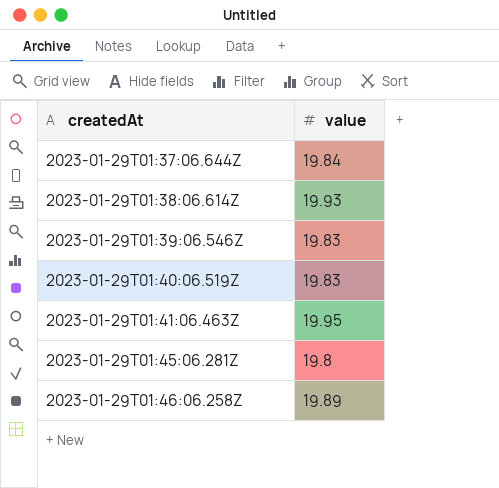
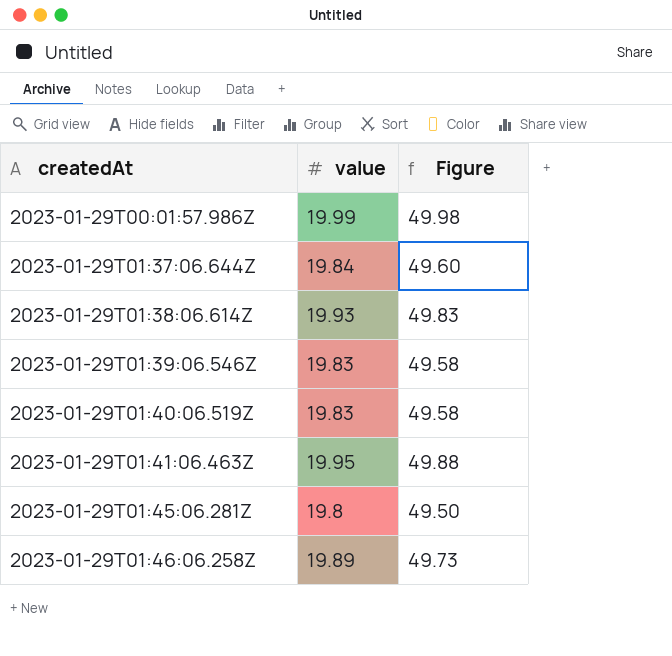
column Figure | formula: none -> [value] * 2.5
row 2023-01-29T00:01:57.986Z: none -> 19.99 | 49.98

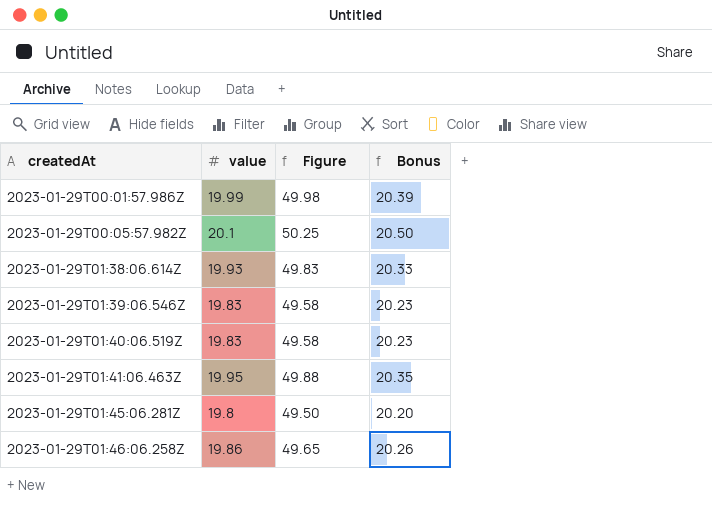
column Bonus | formula: none -> [value] * 1.02
row 2023-01-29T01:37:06.644Z: 19.84 | 49.60 -> none
row 2023-01-29T00:05:57.982Z: none -> 20.1 | 50.25 | 20.50
2023-01-29T01:46:06.258Z | value: 19.89 -> 19.86
2023-01-29T01:46:06.258Z | Figure: 49.73 -> 49.65

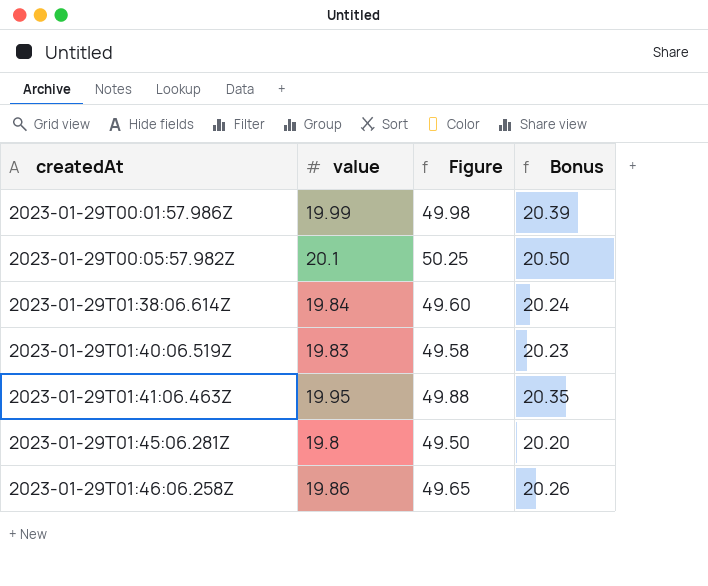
row 2023-01-29T01:39:06.546Z: 19.83 | 49.58 | 20.23 -> none
2023-01-29T01:38:06.614Z | value: 19.93 -> 19.84
2023-01-29T01:38:06.614Z | Figure: 49.83 -> 49.60
2023-01-29T01:38:06.614Z | Bonus: 20.33 -> 20.24

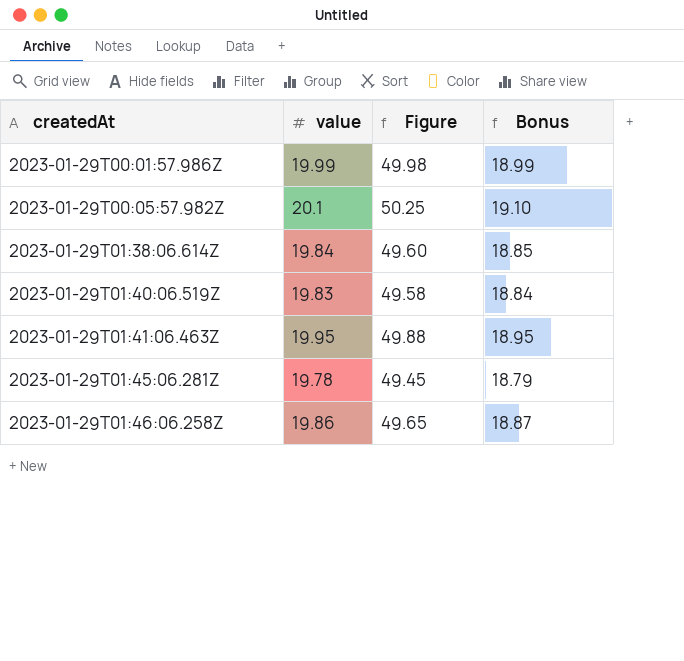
column Bonus | formula: [value] * 1.02 -> [value] * 0.95
2023-01-29T01:45:06.281Z | value: 19.8 -> 19.78
2023-01-29T01:45:06.281Z | Figure: 49.50 -> 49.45

